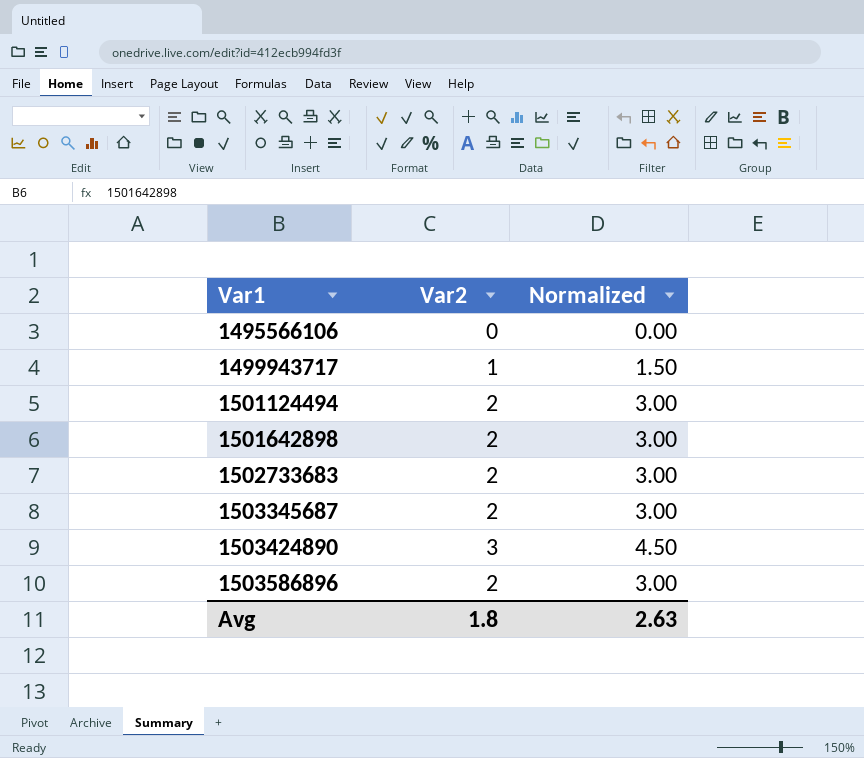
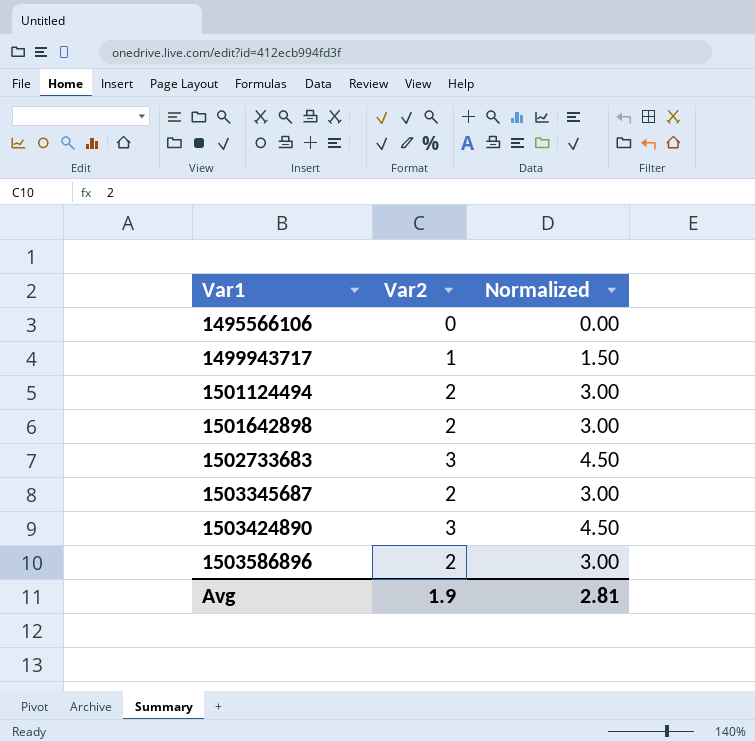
1502733683 | Var2: 2 -> 3
1502733683 | Normalized: 3.00 -> 4.50
Avg | Var2: 1.8 -> 1.9
Avg | Normalized: 2.63 -> 2.81

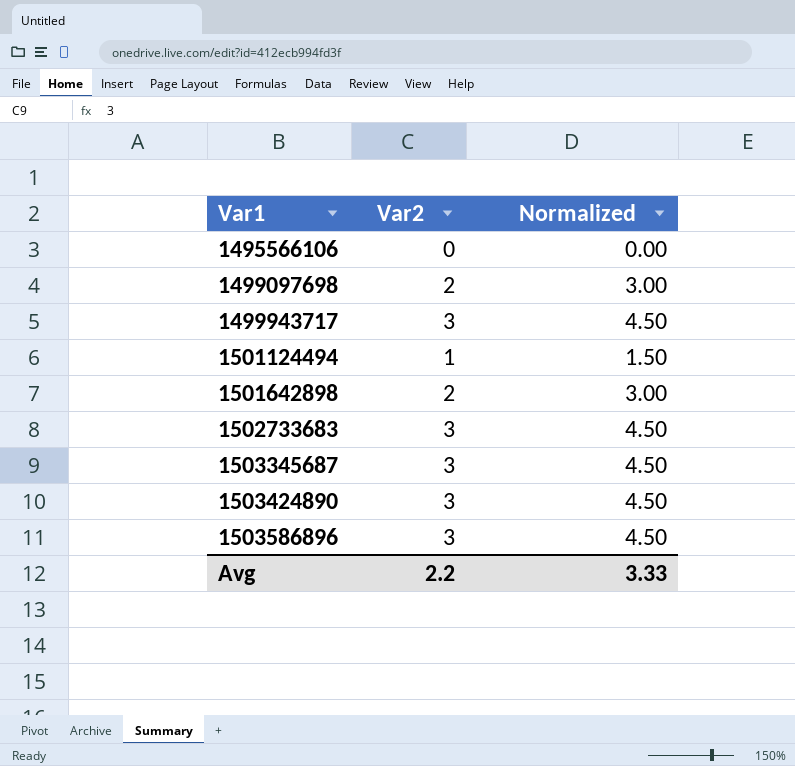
row 1499097698: none -> 2 | 3.00
1499943717 | Var2: 1 -> 3
1499943717 | Normalized: 1.50 -> 4.50
1501124494 | Var2: 2 -> 1
1501124494 | Normalized: 3.00 -> 1.50
1503345687 | Var2: 2 -> 3
1503345687 | Normalized: 3.00 -> 4.50
1503586896 | Var2: 2 -> 3
1503586896 | Normalized: 3.00 -> 4.50
Avg | Var2: 1.9 -> 2.2
Avg | Normalized: 2.81 -> 3.33

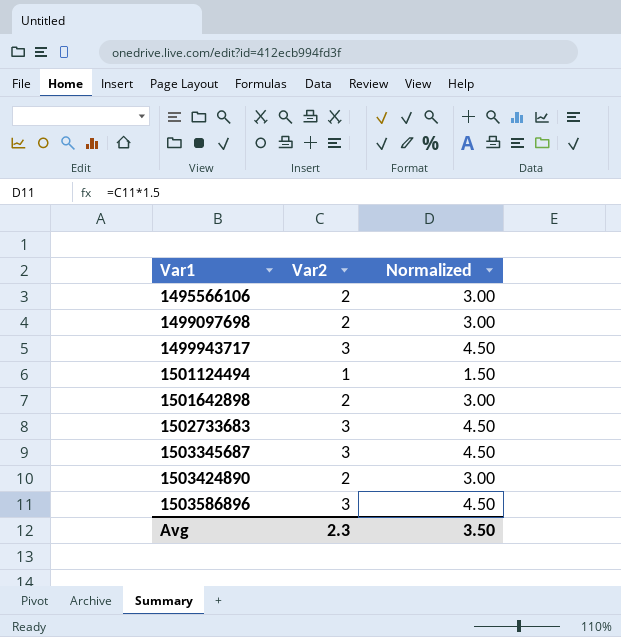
1495566106 | Var2: 0 -> 2
1495566106 | Normalized: 0.00 -> 3.00
1503424890 | Var2: 3 -> 2
1503424890 | Normalized: 4.50 -> 3.00
Avg | Var2: 2.2 -> 2.3
Avg | Normalized: 3.33 -> 3.50

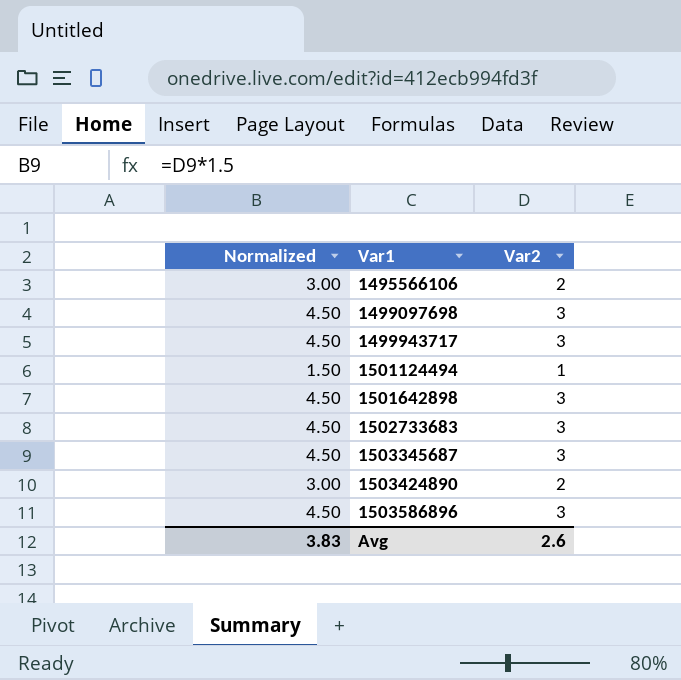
column Normalized | position: 3 -> 1
1499097698 | Normalized: 3.00 -> 4.50
1499097698 | Var2: 2 -> 3
1501642898 | Normalized: 3.00 -> 4.50
1501642898 | Var2: 2 -> 3
Avg | Normalized: 3.50 -> 3.83
Avg | Var2: 2.3 -> 2.6

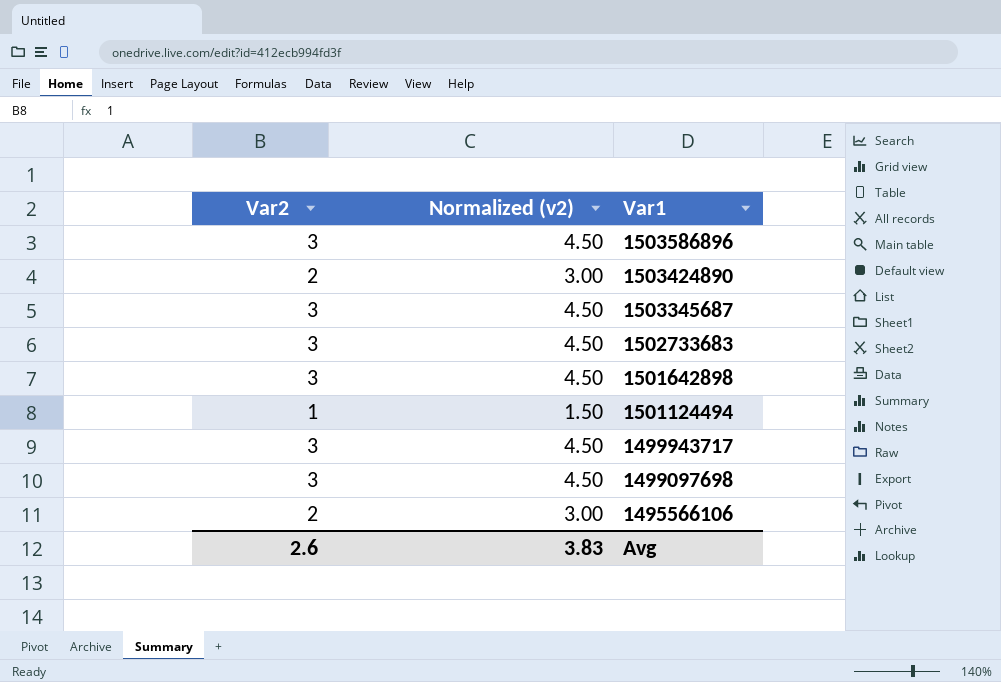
row order: Var1 ascending -> Var1 descending
column Var2 | position: 3 -> 1
column name: Normalized -> Normalized (v2)

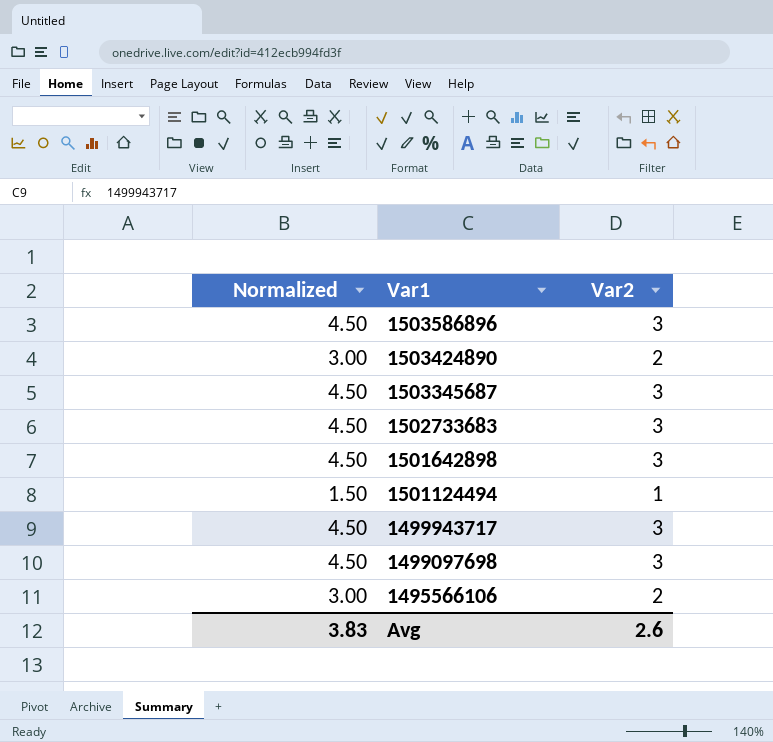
column name: Normalized (v2) -> Normalized
column Var2 | position: 1 -> 3

